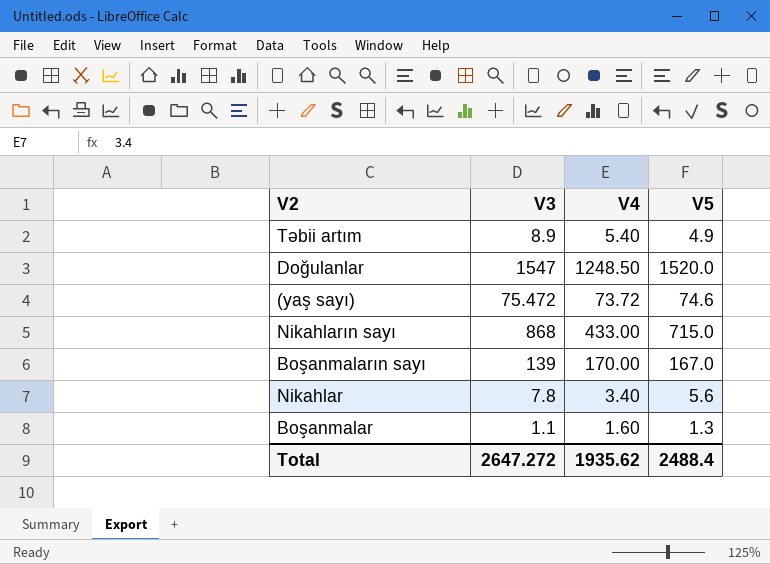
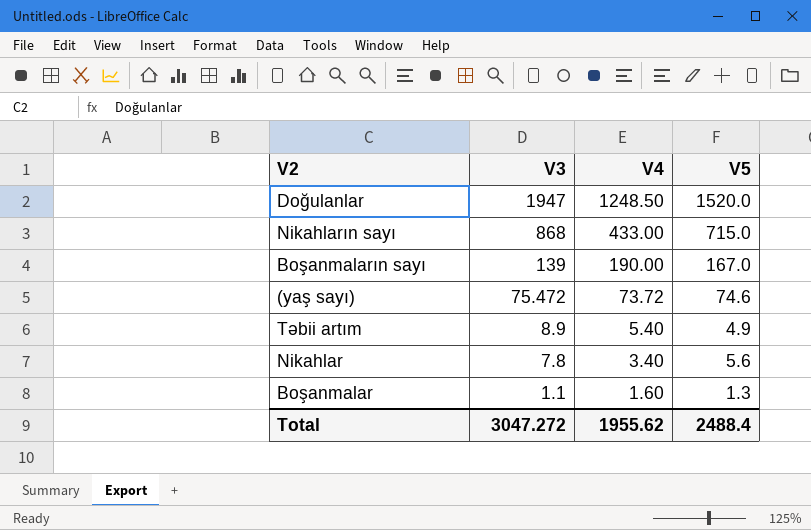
row order: none -> V3 descending
Doğulanlar | V3: 1547 -> 1947
Boşanmaların sayı | V4: 170.00 -> 190.00
Total | V3: 2647.272 -> 3047.272
Total | V4: 1935.62 -> 1955.62

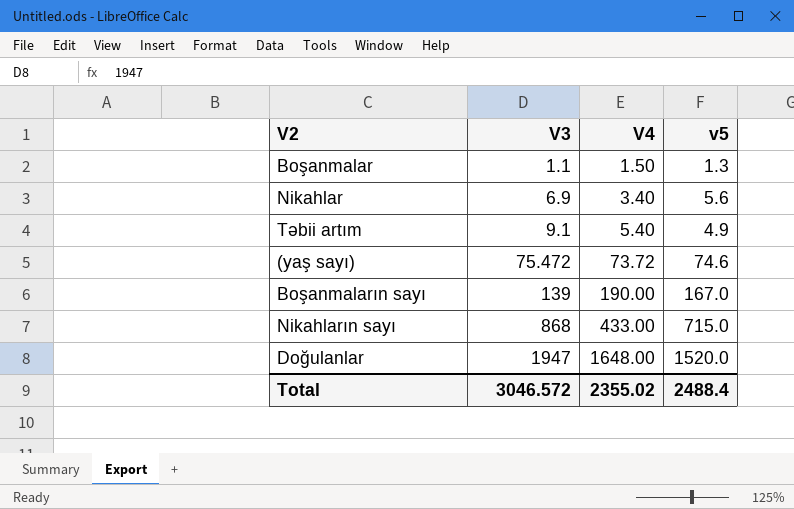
row order: V3 descending -> V3 ascending
column name: V5 -> v5
Boşanmalar | V4: 1.60 -> 1.50
Nikahlar | V3: 7.8 -> 6.9
Təbii artım | V3: 8.9 -> 9.1
Doğulanlar | V4: 1248.50 -> 1648.00
Total | V3: 3047.272 -> 3046.572
Total | V4: 1955.62 -> 2355.02

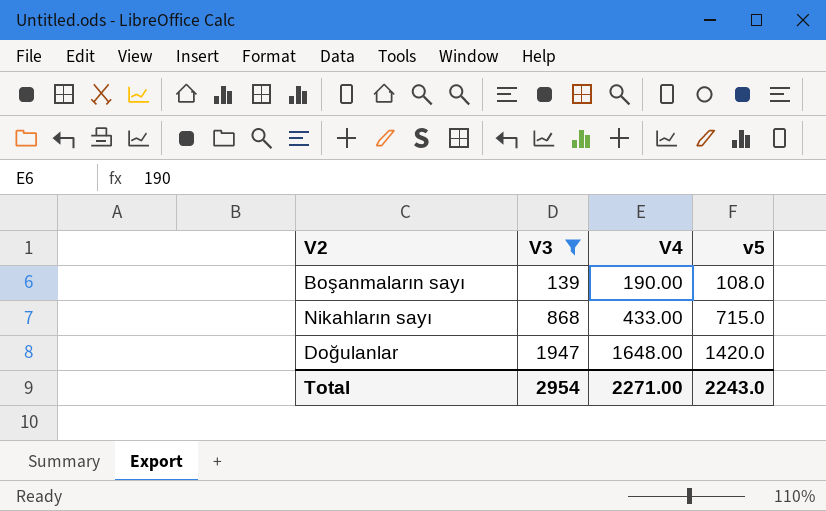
filter: none -> V3 >= 139
Boşanmaların sayı | v5: 167.0 -> 108.0
Doğulanlar | v5: 1520.0 -> 1420.0
Total | V3: 3046.572 -> 2954
Total | V4: 2355.02 -> 2271.00
Total | v5: 2488.4 -> 2243.0

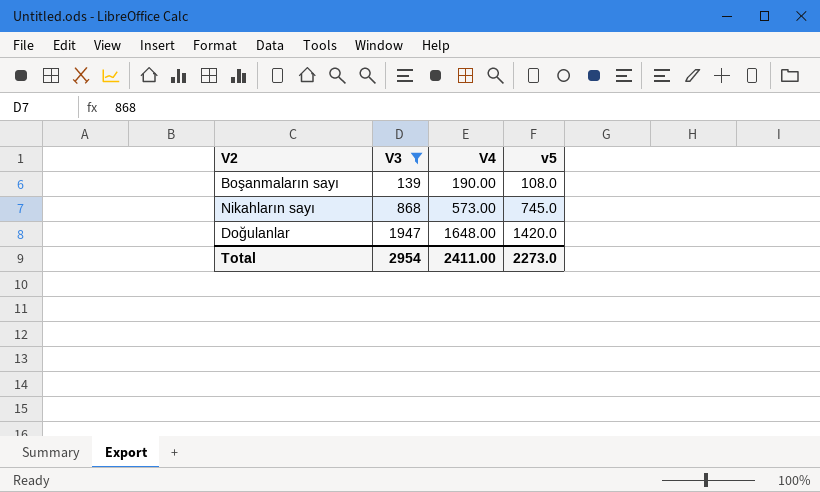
Nikahların sayı | V4: 433.00 -> 573.00
Nikahların sayı | v5: 715.0 -> 745.0
Total | V4: 2271.00 -> 2411.00
Total | v5: 2243.0 -> 2273.0

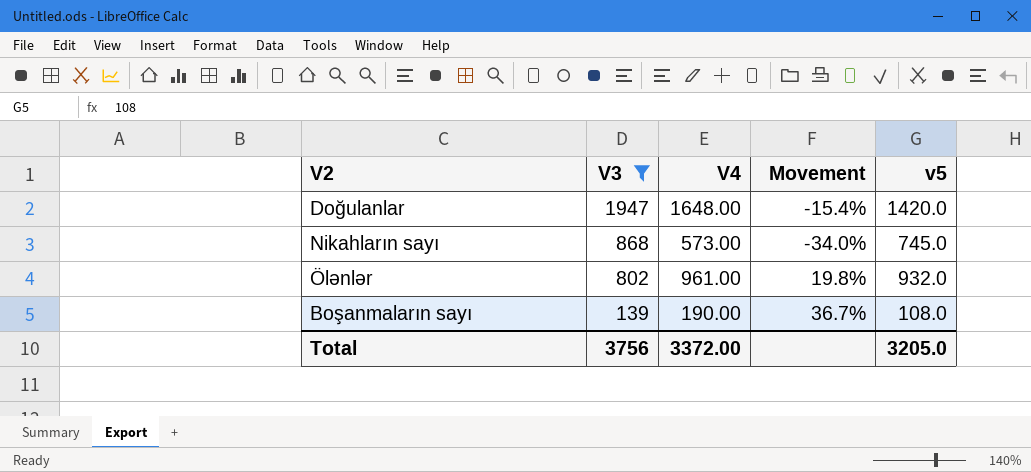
row order: V3 ascending -> V3 descending
column Movement | formula: none -> ([V4] - [V3]) / [V3]
row Ölənlər: none -> 802 | 961.00 | 19.8% | 932.0
Total | V3: 2954 -> 3756
Total | V4: 2411.00 -> 3372.00
Total | v5: 2273.0 -> 3205.0

